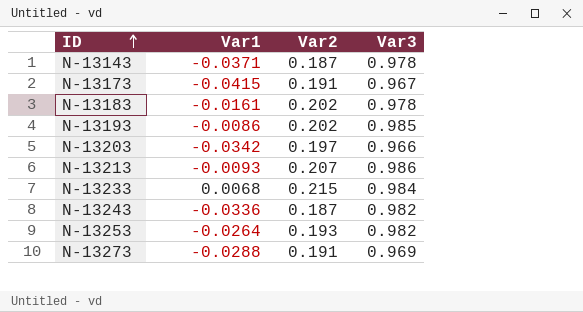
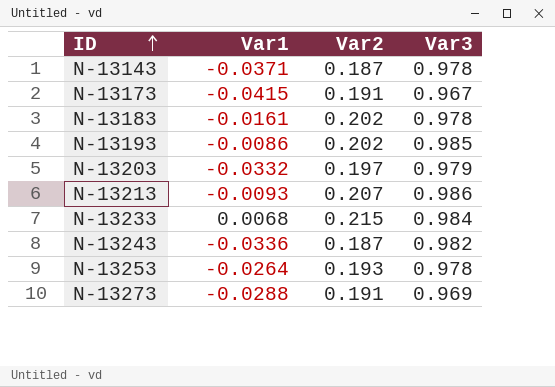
N-13203 | Var1: -0.0342 -> -0.0332
N-13203 | Var3: 0.966 -> 0.979
N-13253 | Var3: 0.982 -> 0.978

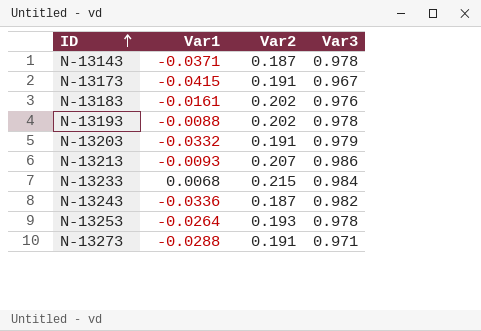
N-13183 | Var3: 0.978 -> 0.976
N-13193 | Var1: -0.0086 -> -0.0088
N-13193 | Var3: 0.985 -> 0.978
N-13203 | Var2: 0.197 -> 0.191
N-13273 | Var3: 0.969 -> 0.971

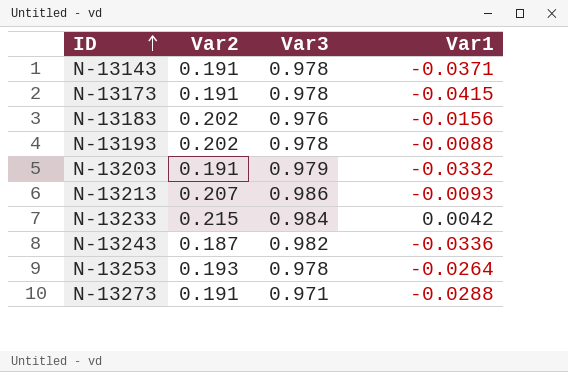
column Var1 | position: 2 -> 4
N-13143 | Var2: 0.187 -> 0.191
N-13173 | Var3: 0.967 -> 0.978
N-13183 | Var1: -0.0161 -> -0.0156
N-13233 | Var1: 0.0068 -> 0.0042

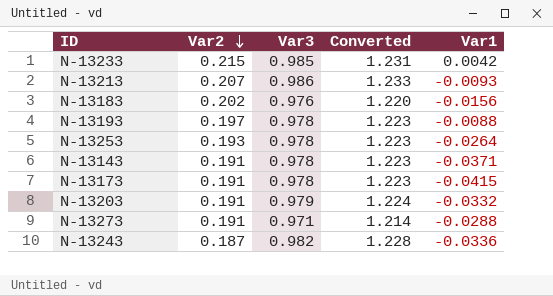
row order: ID ascending -> Var2 descending
column Converted | formula: none -> [Var3] * 1.25
N-13233 | Var3: 0.984 -> 0.985
N-13193 | Var2: 0.202 -> 0.197

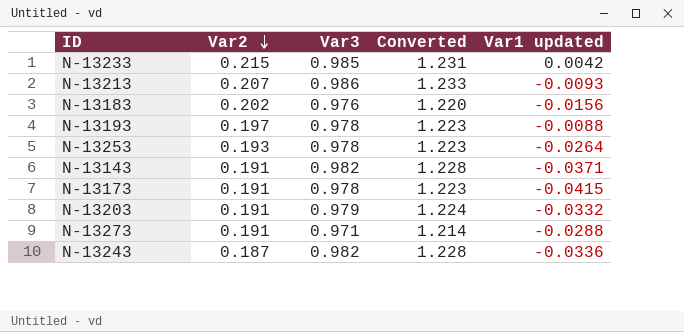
column name: Var1 -> Var1 updated
N-13143 | Var3: 0.978 -> 0.982
N-13143 | Converted: 1.223 -> 1.228

